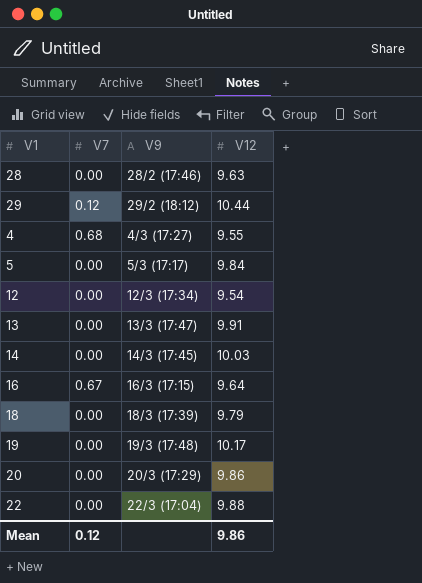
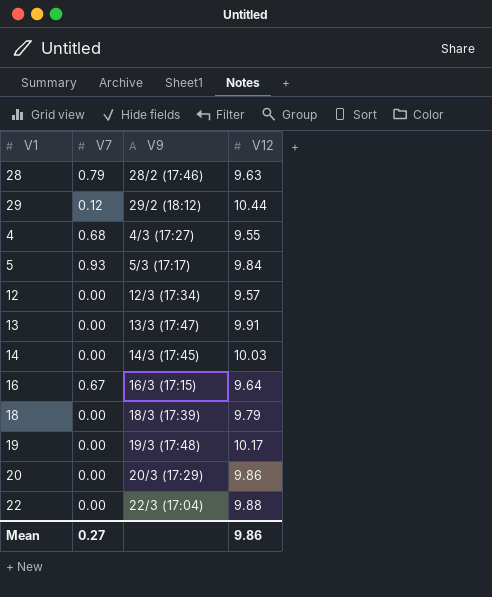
28 | V7: 0.00 -> 0.79
5 | V7: 0.00 -> 0.93
12 | V12: 9.54 -> 9.57
Mean | V7: 0.12 -> 0.27

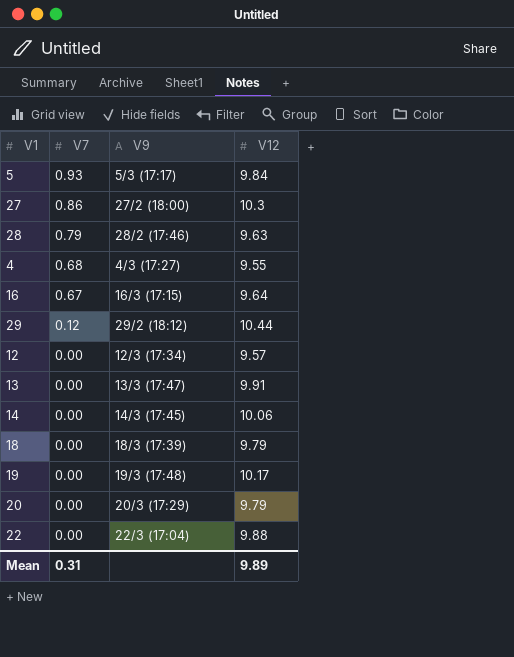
row order: none -> V7 descending
row 27: none -> 0.86 | 27/2 (18:00) | 10.3
14 | V12: 10.03 -> 10.06
20 | V12: 9.86 -> 9.79
Mean | V7: 0.27 -> 0.31
Mean | V12: 9.86 -> 9.89

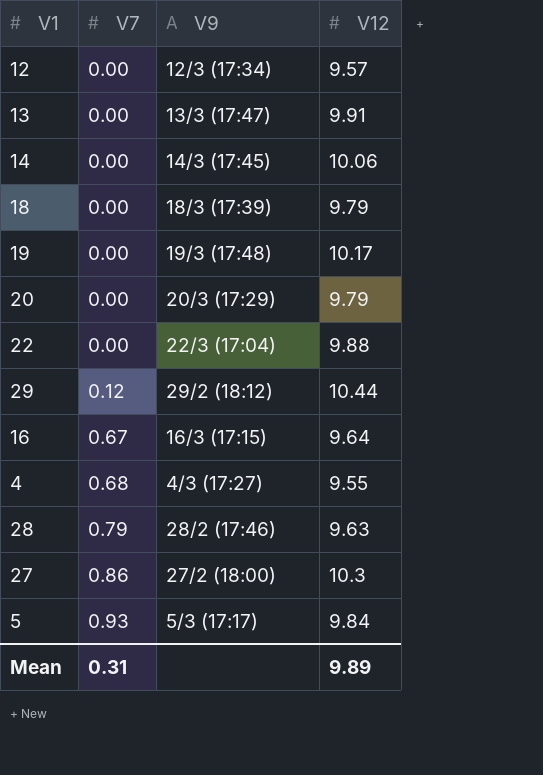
row order: V7 descending -> V7 ascending

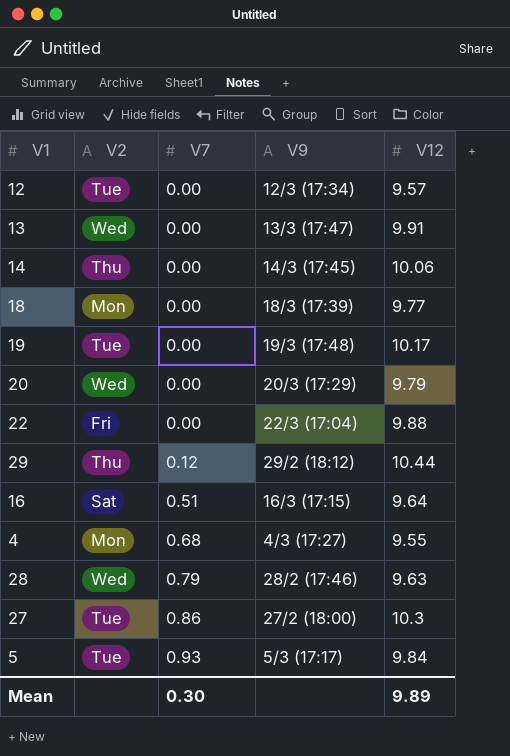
column V2 | position: none -> 2
18 | V12: 9.79 -> 9.77
16 | V7: 0.67 -> 0.51
Mean | V7: 0.31 -> 0.30

